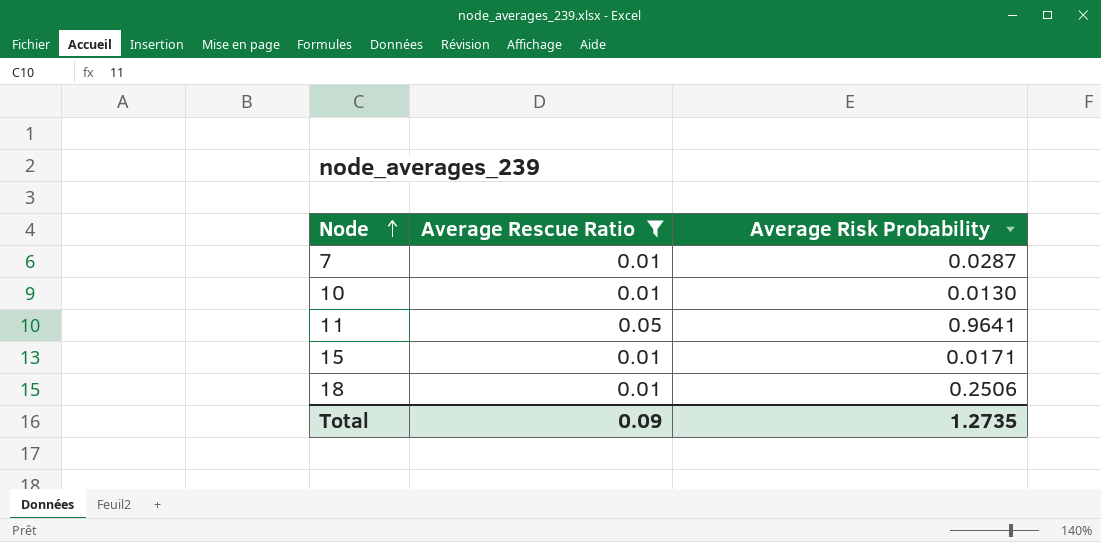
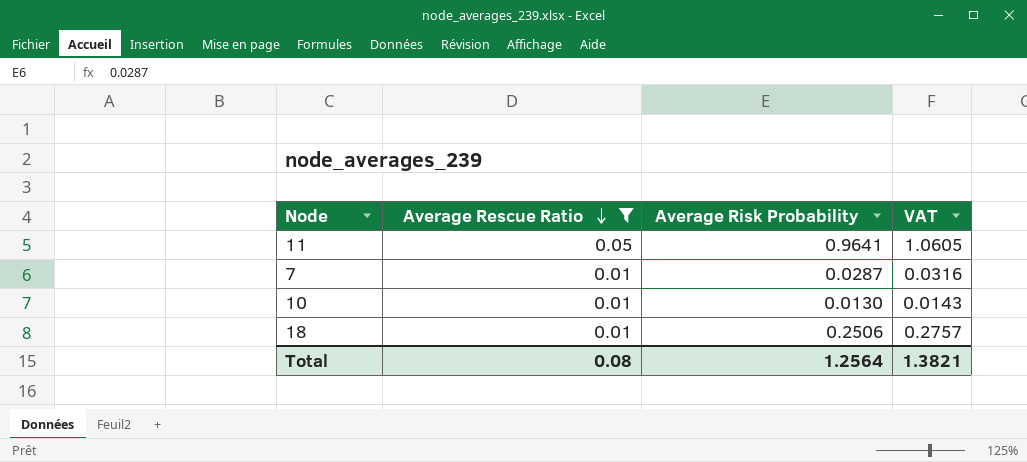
row order: Node ascending -> Average Rescue Ratio descending
column VAT | formula: none -> [Average Risk Probability] * 1.1
row 15: 0.01 | 0.0171 -> none
Total | Average Rescue Ratio: 0.09 -> 0.08
Total | Average Risk Probability: 1.2735 -> 1.2564

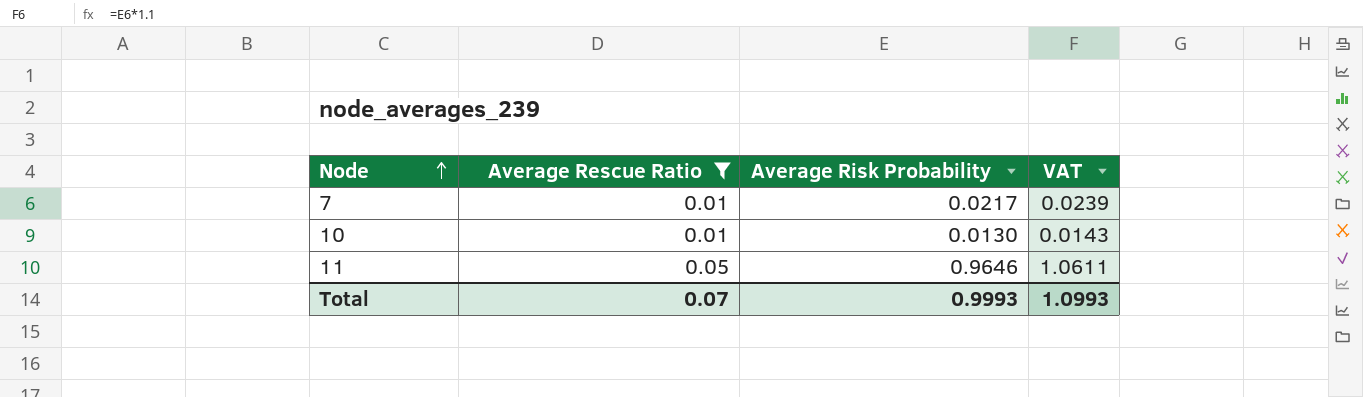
row order: Average Rescue Ratio descending -> Node ascending
row 18: 0.01 | 0.2506 | 0.2757 -> none
7 | Average Risk Probability: 0.0287 -> 0.0217
7 | VAT: 0.0316 -> 0.0239
11 | Average Risk Probability: 0.9641 -> 0.9646
11 | VAT: 1.0605 -> 1.0611
Total | Average Rescue Ratio: 0.08 -> 0.07
Total | Average Risk Probability: 1.2564 -> 0.9993
Total | VAT: 1.3821 -> 1.0993

